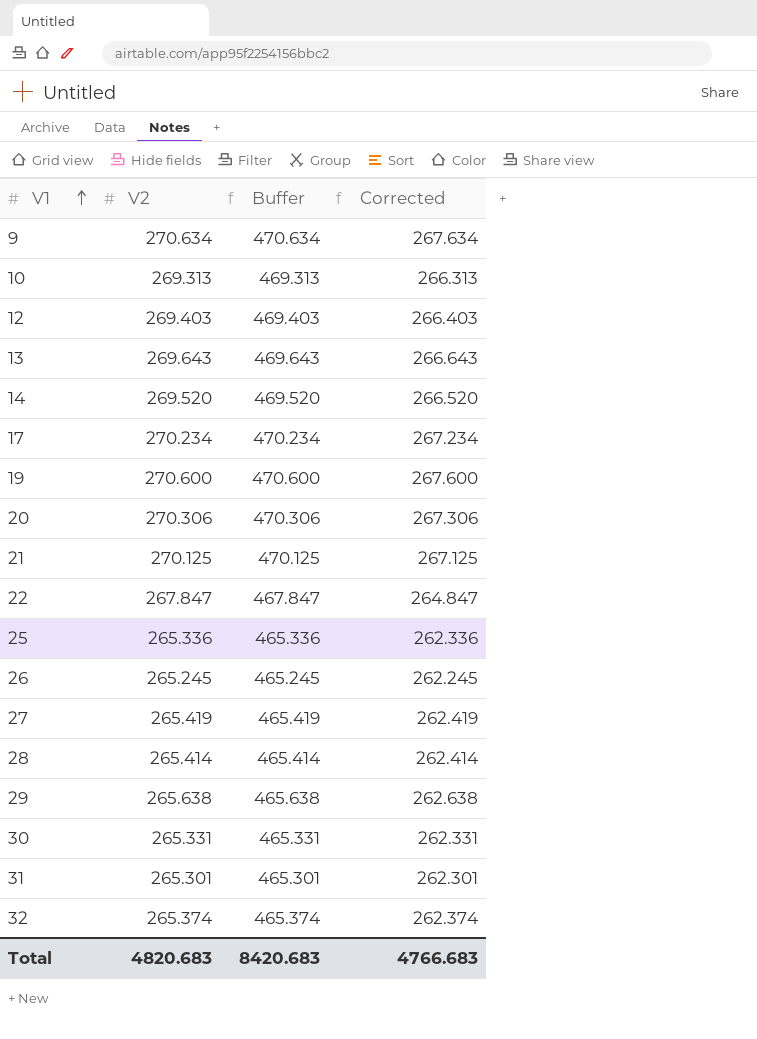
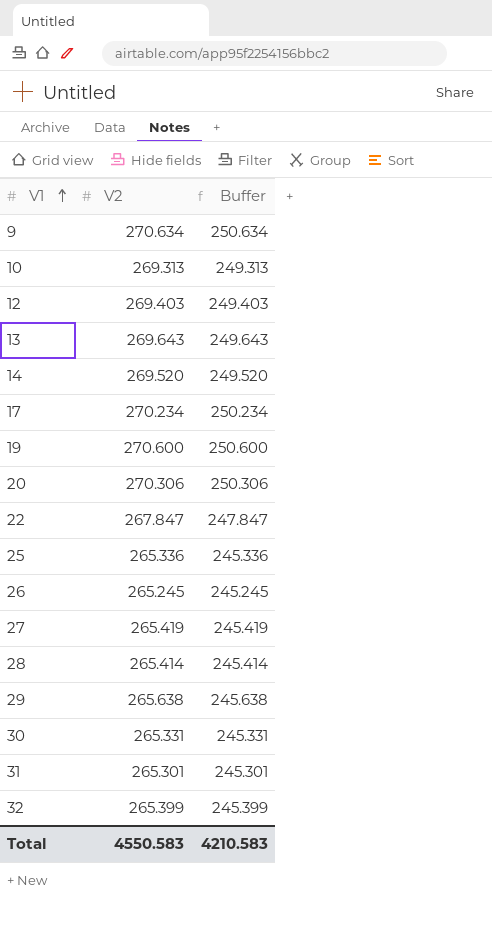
column Corrected | formula: [V2] - 3 -> none
column Buffer | formula: [V2] + 200 -> [V2] - 20
row 21: 270.125 | 470.125 | 267.125 -> none
32 | V2: 265.374 -> 265.399
Total | V2: 4820.683 -> 4550.583
Total | Buffer: 8420.683 -> 4210.583

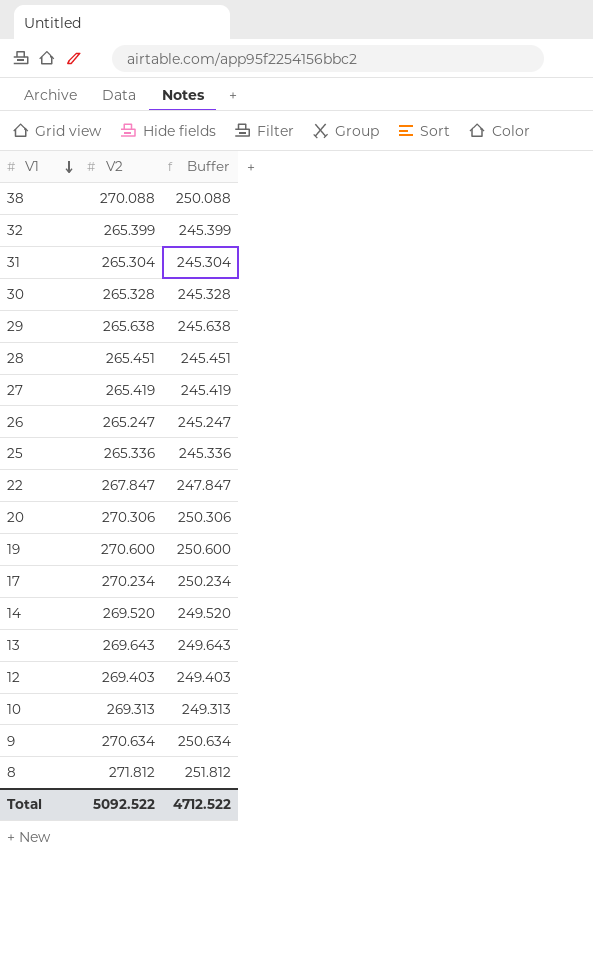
row order: V1 ascending -> V1 descending
row 38: none -> 270.088 | 250.088
31 | V2: 265.301 -> 265.304
31 | Buffer: 245.301 -> 245.304
30 | V2: 265.331 -> 265.328
30 | Buffer: 245.331 -> 245.328
28 | V2: 265.414 -> 265.451
28 | Buffer: 245.414 -> 245.451
26 | V2: 265.245 -> 265.247
26 | Buffer: 245.245 -> 245.247
row 8: none -> 271.812 | 251.812
Total | V2: 4550.583 -> 5092.522
Total | Buffer: 4210.583 -> 4712.522

